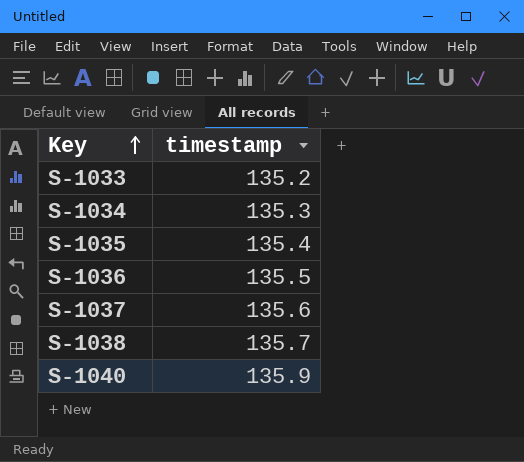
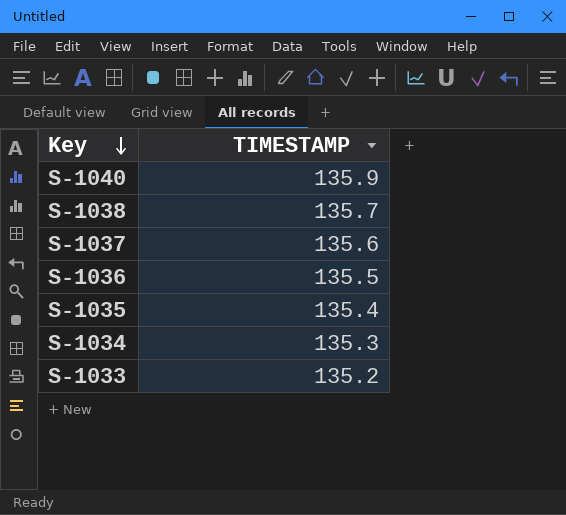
row order: Key ascending -> Key descending
column name: timestamp -> TIMESTAMP

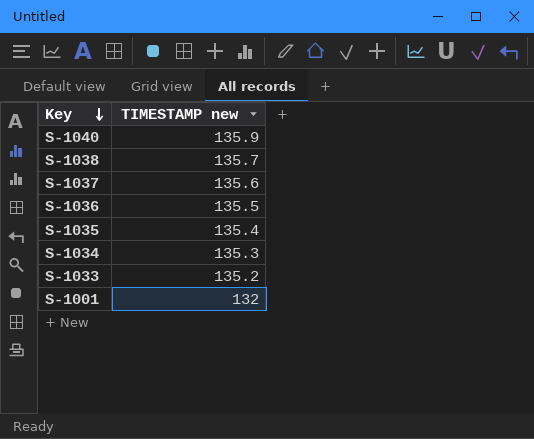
column name: TIMESTAMP -> TIMESTAMP new
row S-1001: none -> 132

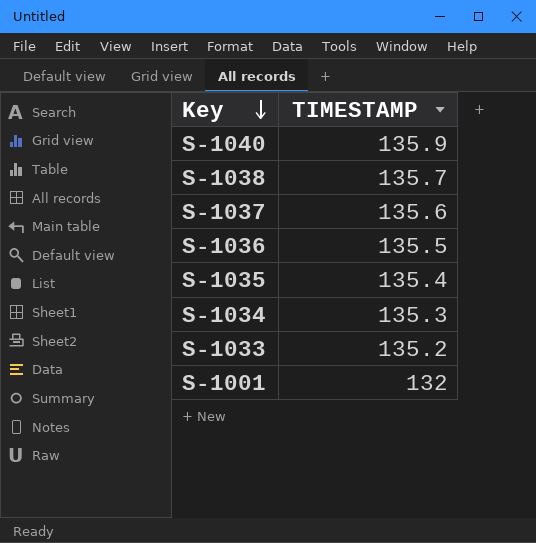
column name: TIMESTAMP new -> TIMESTAMP

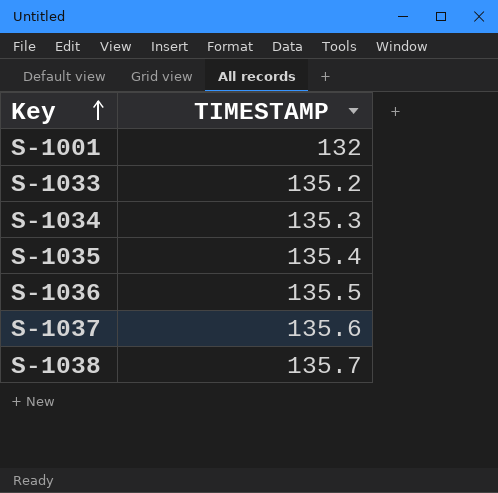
row order: Key descending -> Key ascending
row S-1040: 135.9 -> none

